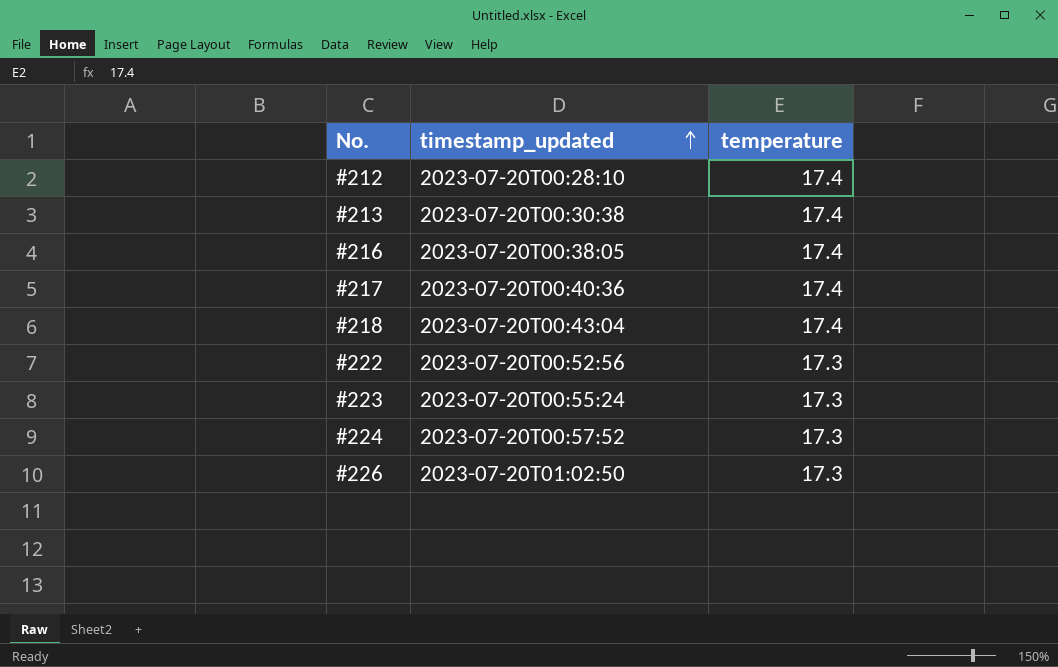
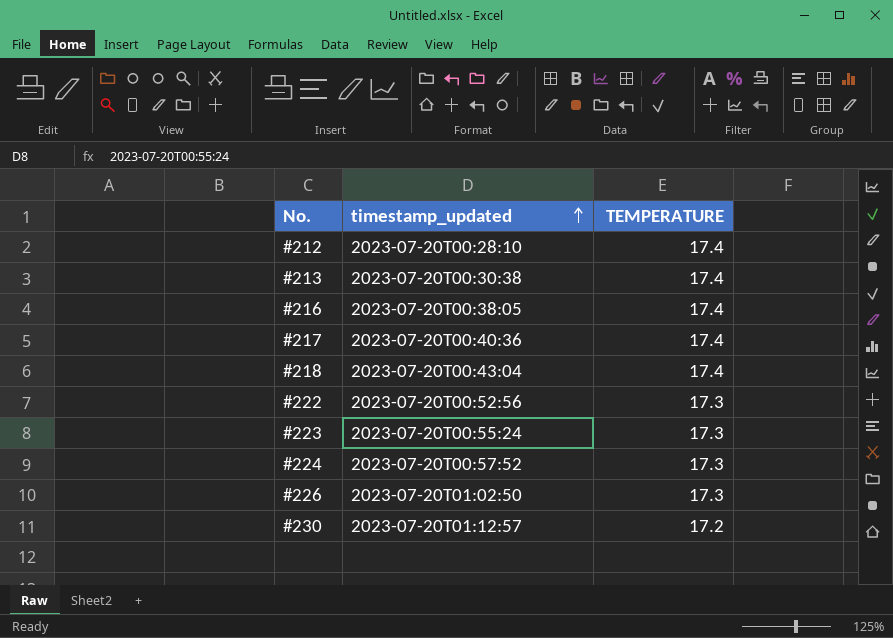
column name: temperature -> TEMPERATURE
row #230: none -> 2023-07-20T01:12:57 | 17.2

